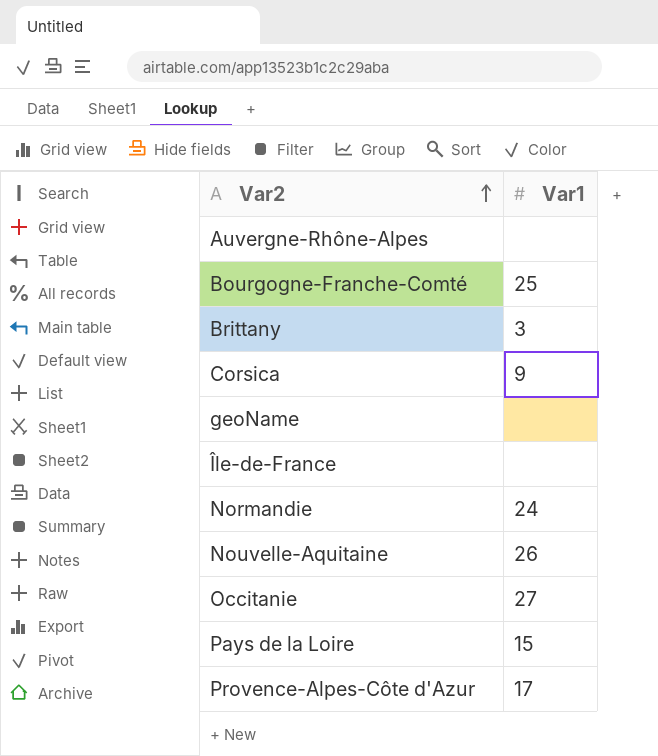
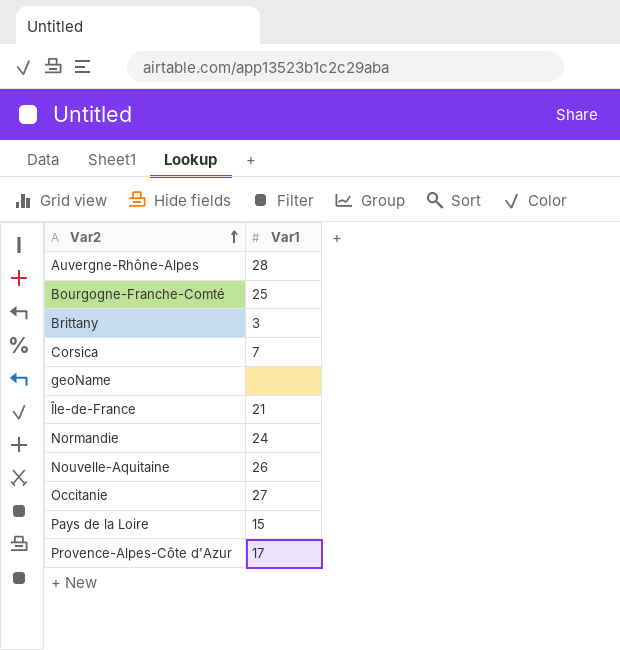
Auvergne-Rhône-Alpes | Var1: none -> 28
Corsica | Var1: 9 -> 7
Île-de-France | Var1: none -> 21

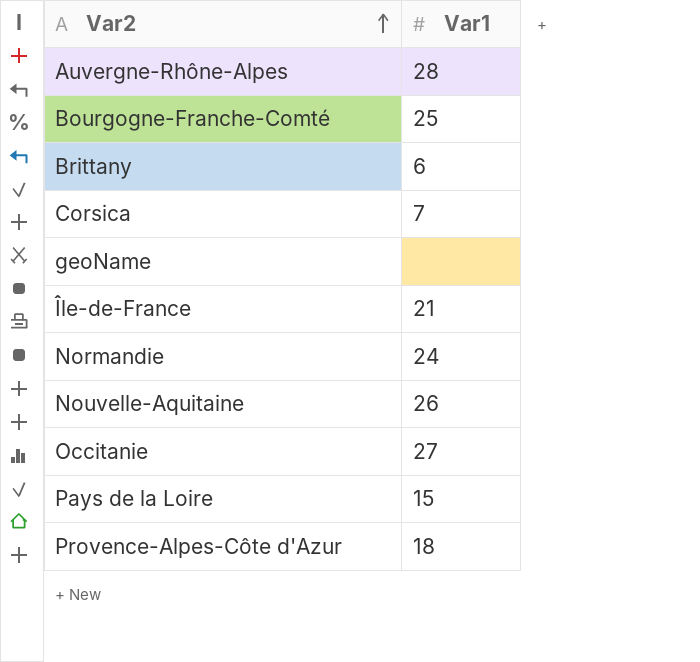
Brittany | Var1: 3 -> 6
Provence-Alpes-Côte d'Azur | Var1: 17 -> 18

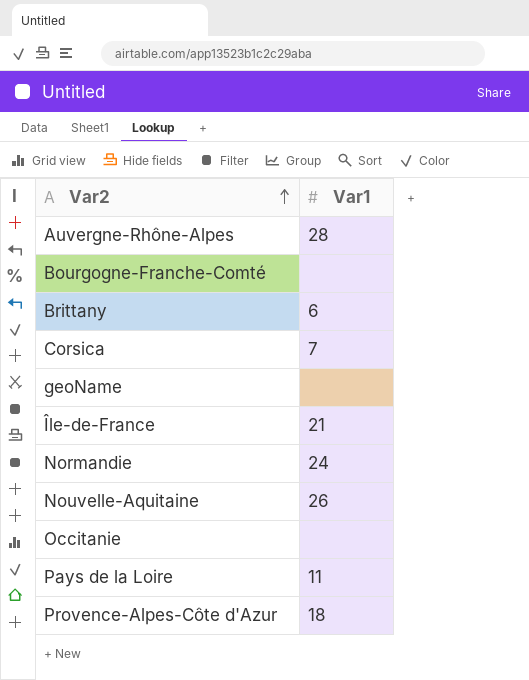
Bourgogne-Franche-Comté | Var1: 25 -> none
Occitanie | Var1: 27 -> none
Pays de la Loire | Var1: 15 -> 11

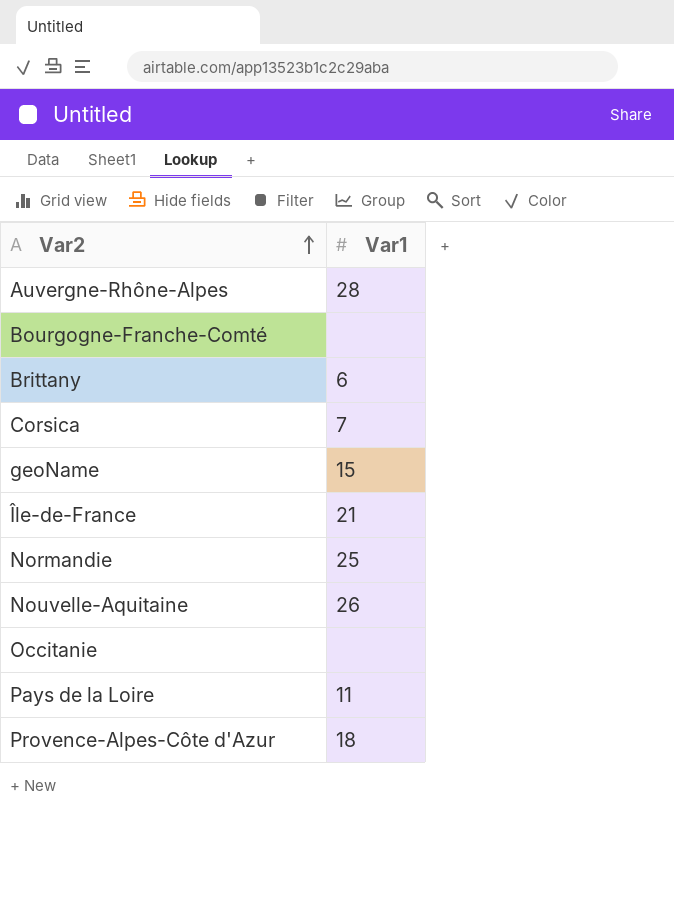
geoName | Var1: none -> 15
Normandie | Var1: 24 -> 25

